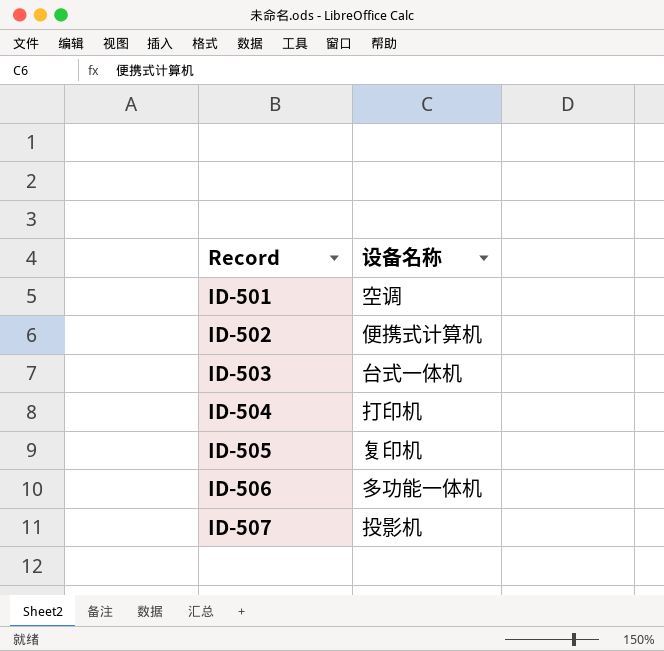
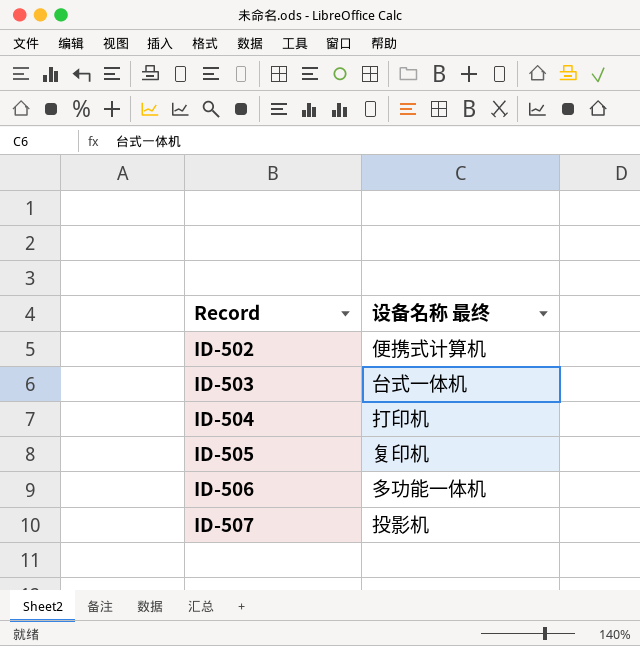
column name: 设备名称 -> 设备名称 最终
row ID-501: 空调 -> none

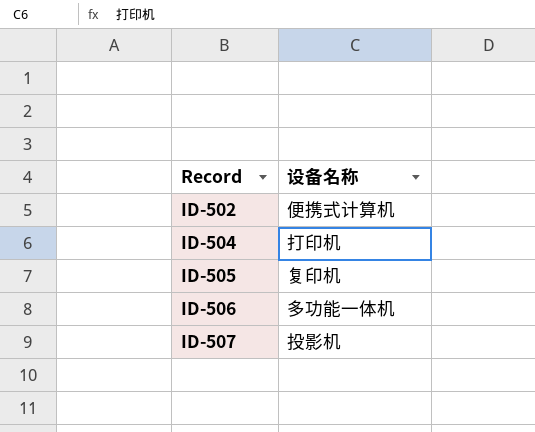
column name: 设备名称 最终 -> 设备名称
row ID-503: 台式一体机 -> none

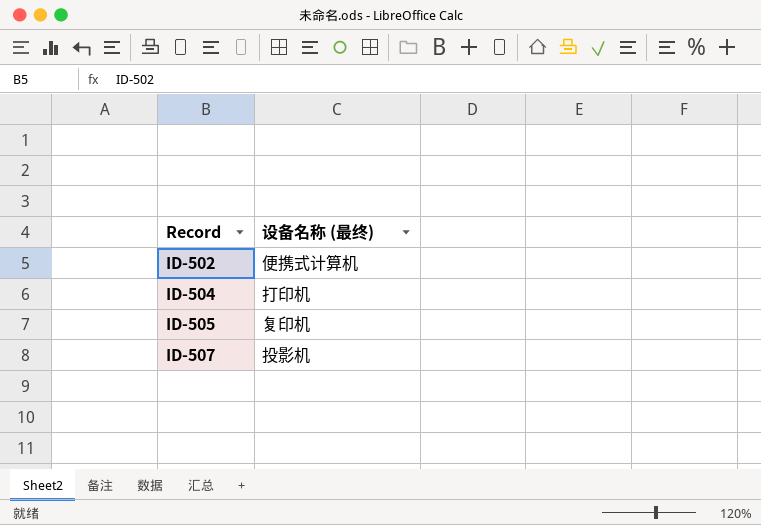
column name: 设备名称 -> 设备名称 (最终)
row ID-506: 多功能一体机 -> none

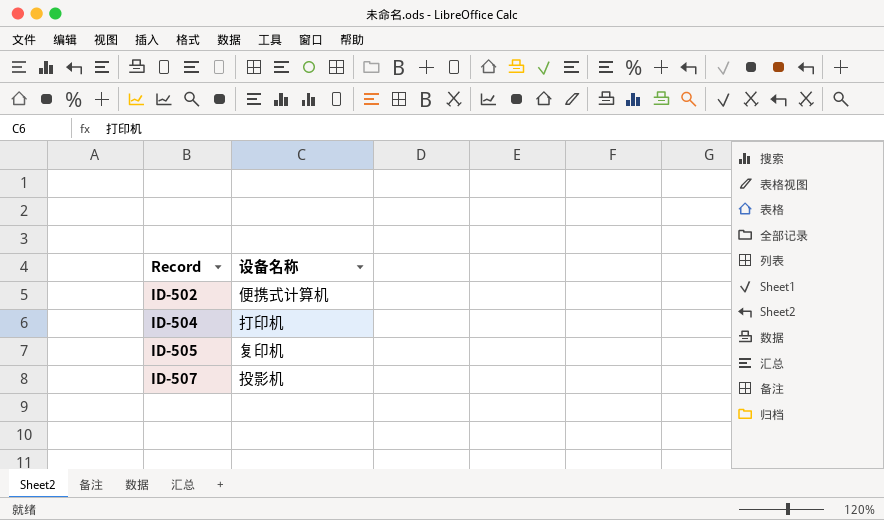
column name: 设备名称 (最终) -> 设备名称

